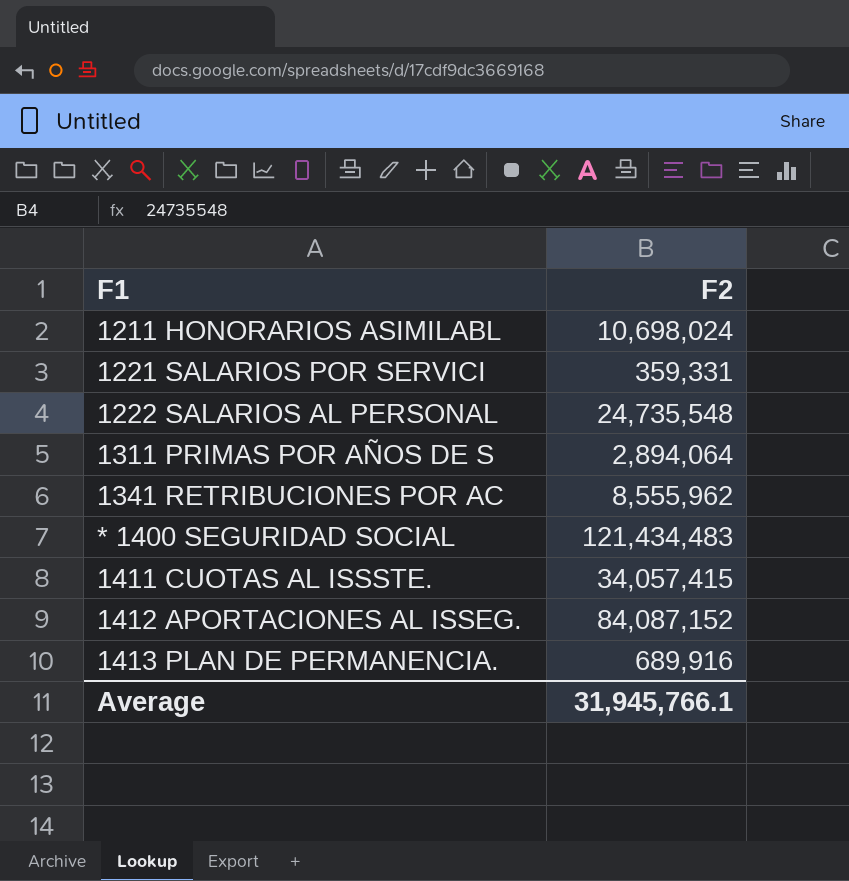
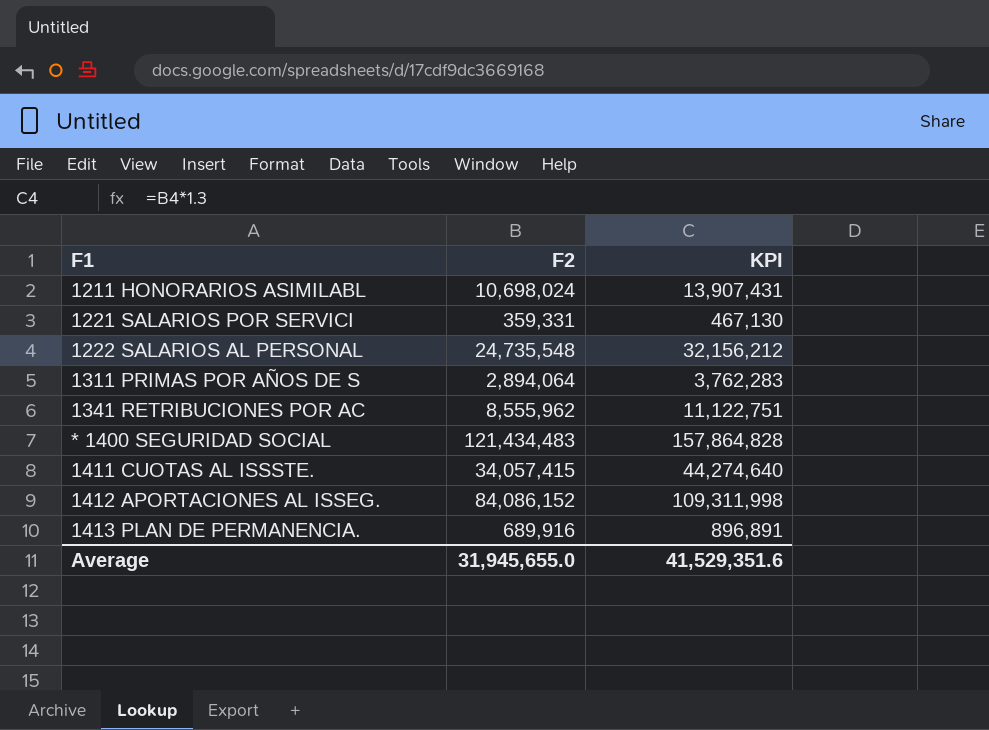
column KPI | formula: none -> [F2] * 1.3
1412 APORTACIONES AL ISSEG. | F2: 84,087,152 -> 84,086,152
Average | F2: 31,945,766.1 -> 31,945,655.0

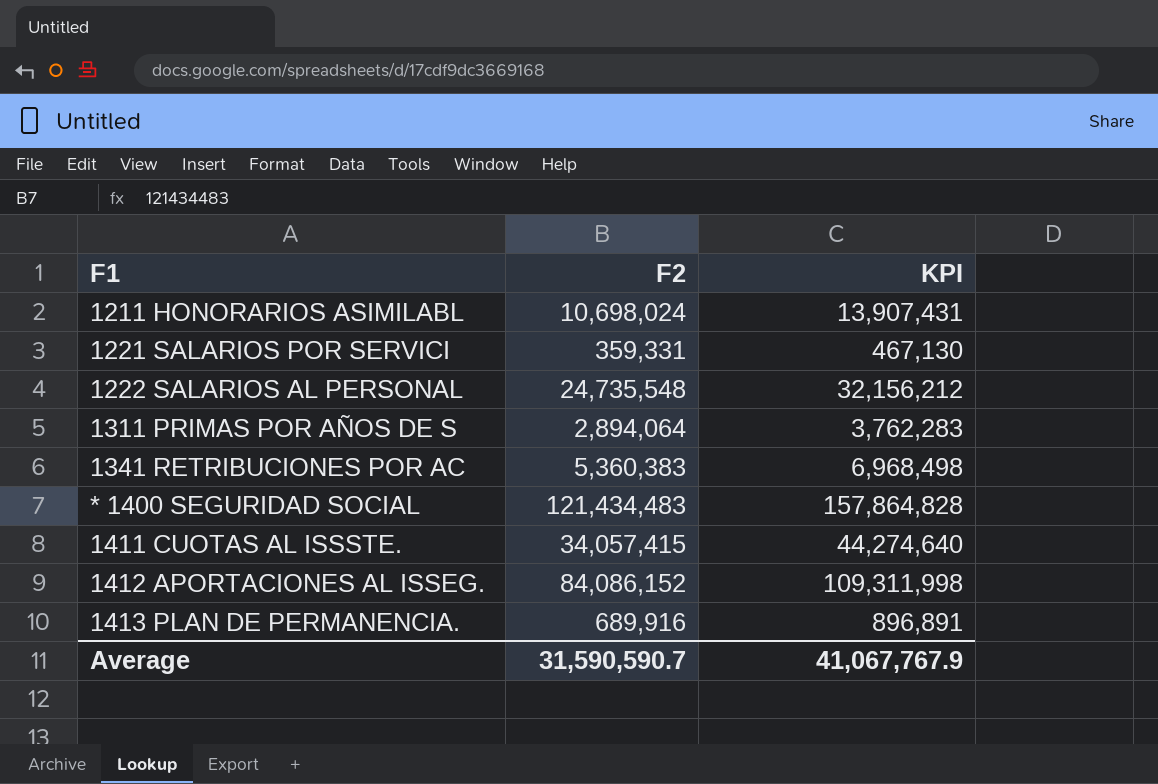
1341 RETRIBUCIONES POR AC | F2: 8,555,962 -> 5,360,383
1341 RETRIBUCIONES POR AC | KPI: 11,122,751 -> 6,968,498
Average | F2: 31,945,655.0 -> 31,590,590.7
Average | KPI: 41,529,351.6 -> 41,067,767.9

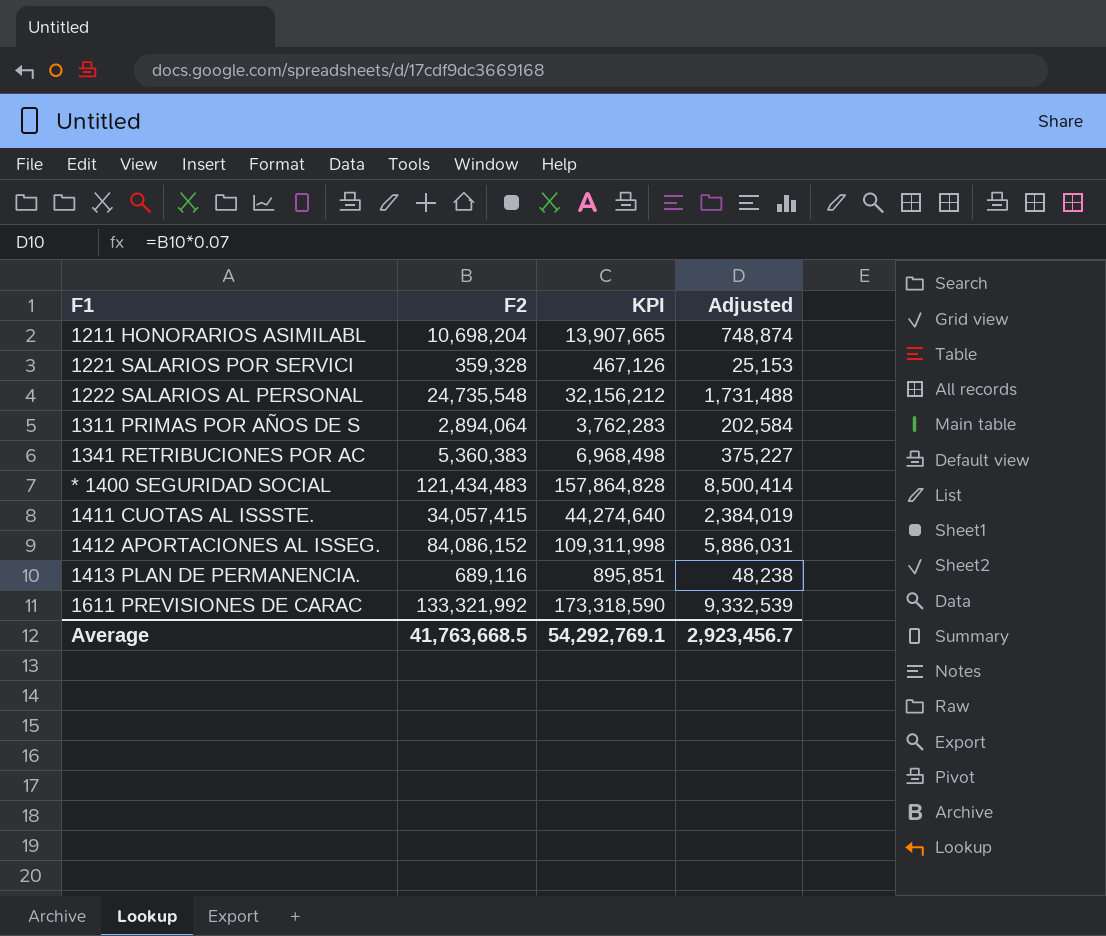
column Adjusted | formula: none -> [F2] * 0.07
1211 HONORARIOS ASIMILABL | F2: 10,698,024 -> 10,698,204
1211 HONORARIOS ASIMILABL | KPI: 13,907,431 -> 13,907,665
1221 SALARIOS POR SERVICI | F2: 359,331 -> 359,328
1221 SALARIOS POR SERVICI | KPI: 467,130 -> 467,126
1413 PLAN DE PERMANENCIA. | F2: 689,916 -> 689,116
1413 PLAN DE PERMANENCIA. | KPI: 896,891 -> 895,851
row 1611 PREVISIONES DE CARAC: none -> 133,321,992 | 173,318,590 | 9,332,539
Average | F2: 31,590,590.7 -> 41,763,668.5
Average | KPI: 41,067,767.9 -> 54,292,769.1

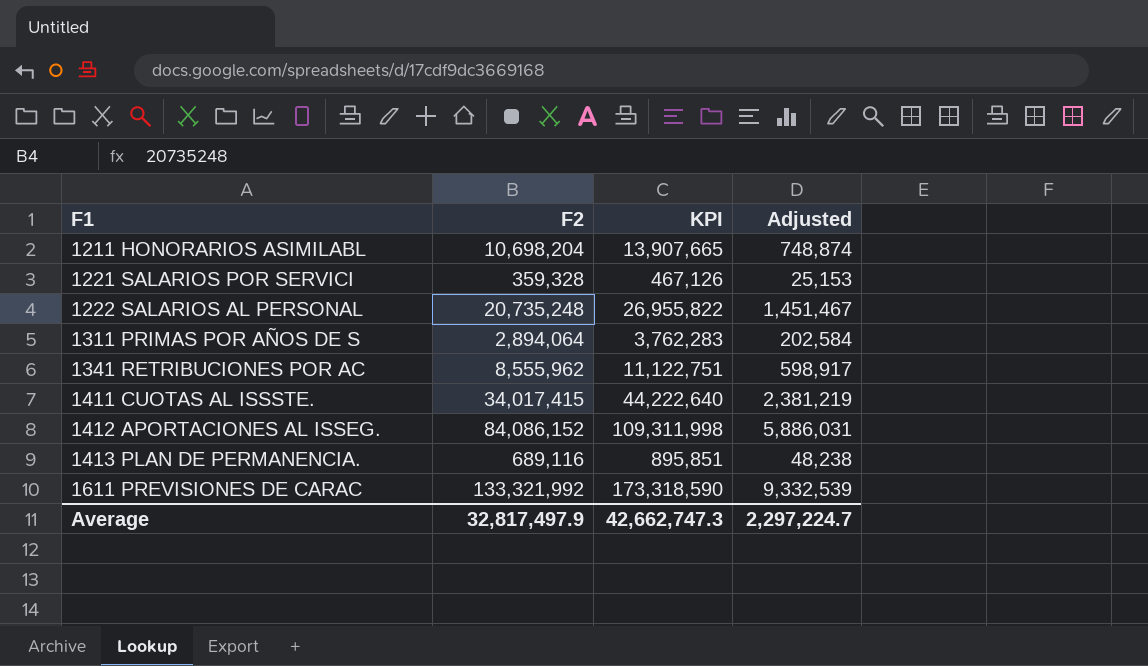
row * 1400 SEGURIDAD SOCIAL: 121,434,483 | 157,864,828 | 8,500,414 -> none
1222 SALARIOS AL PERSONAL | F2: 24,735,548 -> 20,735,248
1222 SALARIOS AL PERSONAL | KPI: 32,156,212 -> 26,955,822
1222 SALARIOS AL PERSONAL | Adjusted: 1,731,488 -> 1,451,467
1341 RETRIBUCIONES POR AC | F2: 5,360,383 -> 8,555,962
1341 RETRIBUCIONES POR AC | KPI: 6,968,498 -> 11,122,751
1341 RETRIBUCIONES POR AC | Adjusted: 375,227 -> 598,917
1411 CUOTAS AL ISSSTE. | F2: 34,057,415 -> 34,017,415
1411 CUOTAS AL ISSSTE. | KPI: 44,274,640 -> 44,222,640
1411 CUOTAS AL ISSSTE. | Adjusted: 2,384,019 -> 2,381,219
Average | F2: 41,763,668.5 -> 32,817,497.9
Average | KPI: 54,292,769.1 -> 42,662,747.3
Average | Adjusted: 2,923,456.7 -> 2,297,224.7

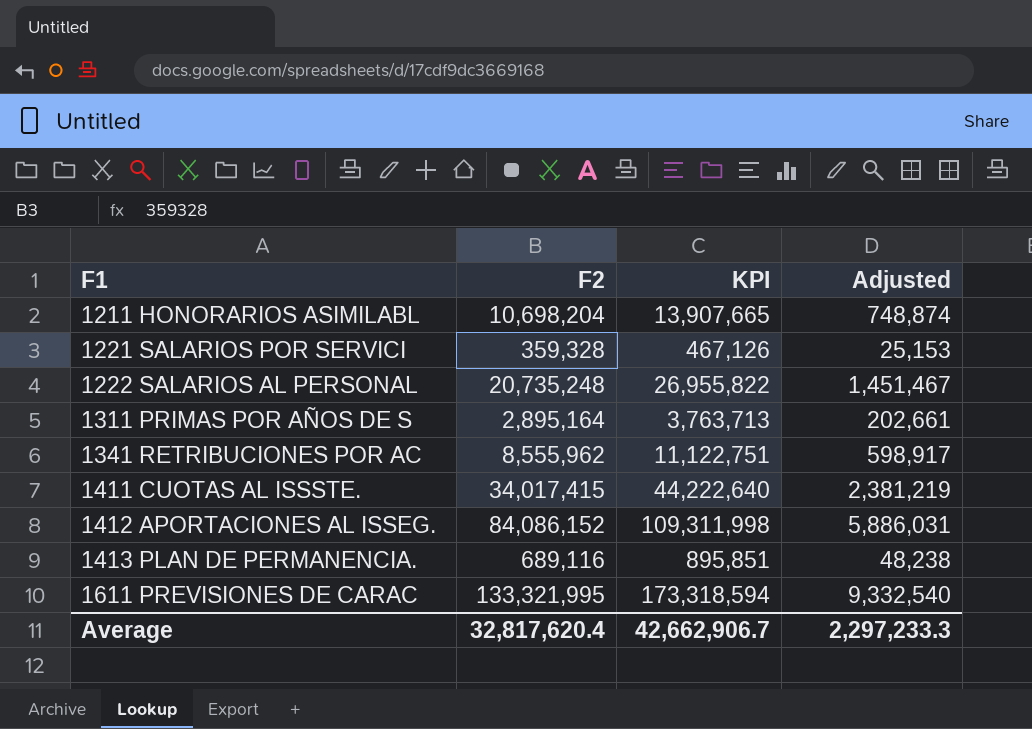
1311 PRIMAS POR AÑOS DE S | F2: 2,894,064 -> 2,895,164
1311 PRIMAS POR AÑOS DE S | KPI: 3,762,283 -> 3,763,713
1311 PRIMAS POR AÑOS DE S | Adjusted: 202,584 -> 202,661
1611 PREVISIONES DE CARAC | F2: 133,321,992 -> 133,321,995
1611 PREVISIONES DE CARAC | KPI: 173,318,590 -> 173,318,594
1611 PREVISIONES DE CARAC | Adjusted: 9,332,539 -> 9,332,540
Average | F2: 32,817,497.9 -> 32,817,620.4
Average | KPI: 42,662,747.3 -> 42,662,906.7
Average | Adjusted: 2,297,224.7 -> 2,297,233.3

